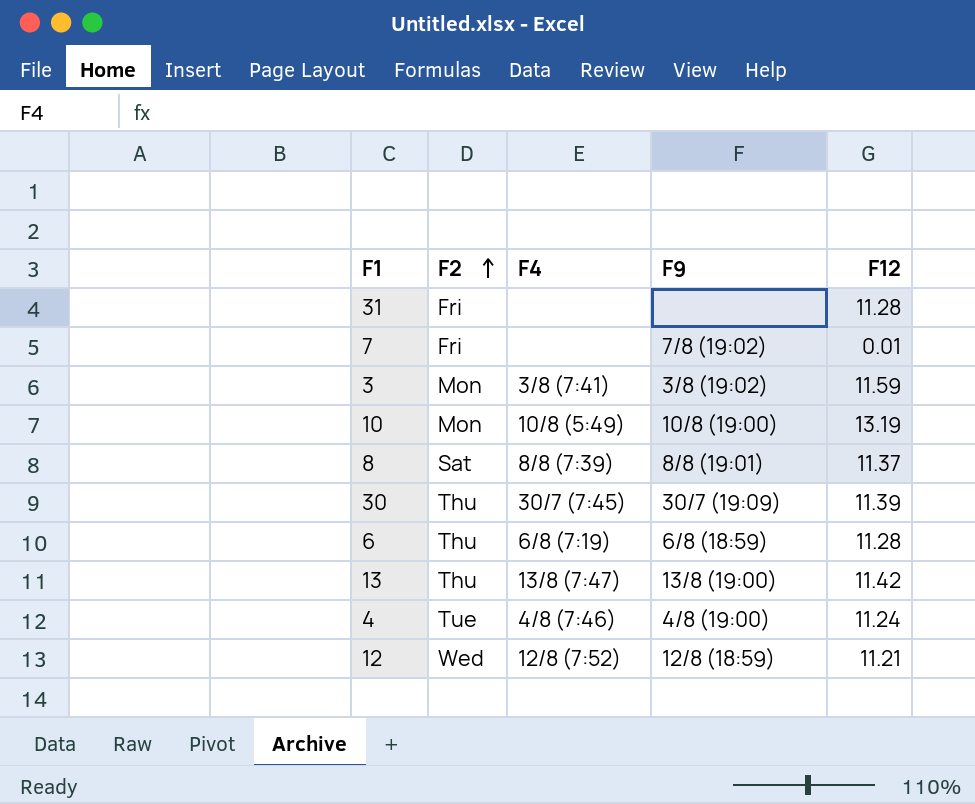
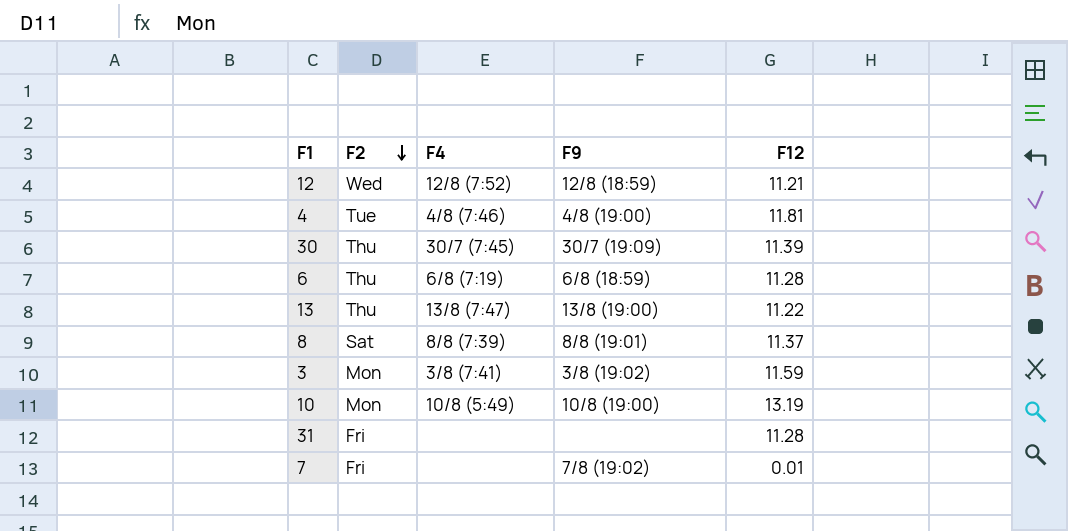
row order: F2 ascending -> F2 descending
4 | F12: 11.24 -> 11.81
13 | F12: 11.42 -> 11.22

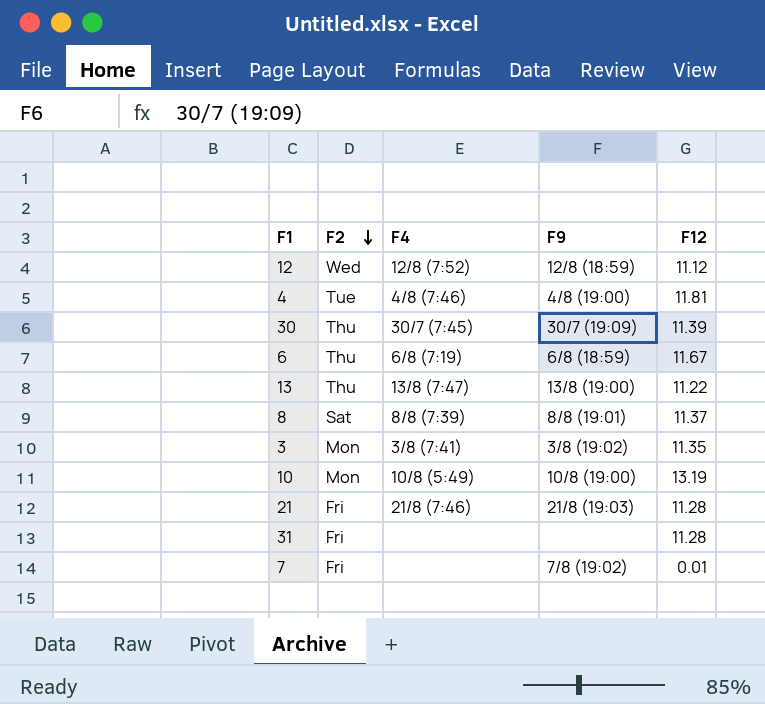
12 | F12: 11.21 -> 11.12
6 | F12: 11.28 -> 11.67
3 | F12: 11.59 -> 11.35
row 21: none -> Fri | 21/8 (7:46) | 21/8 (19:03) | 11.28

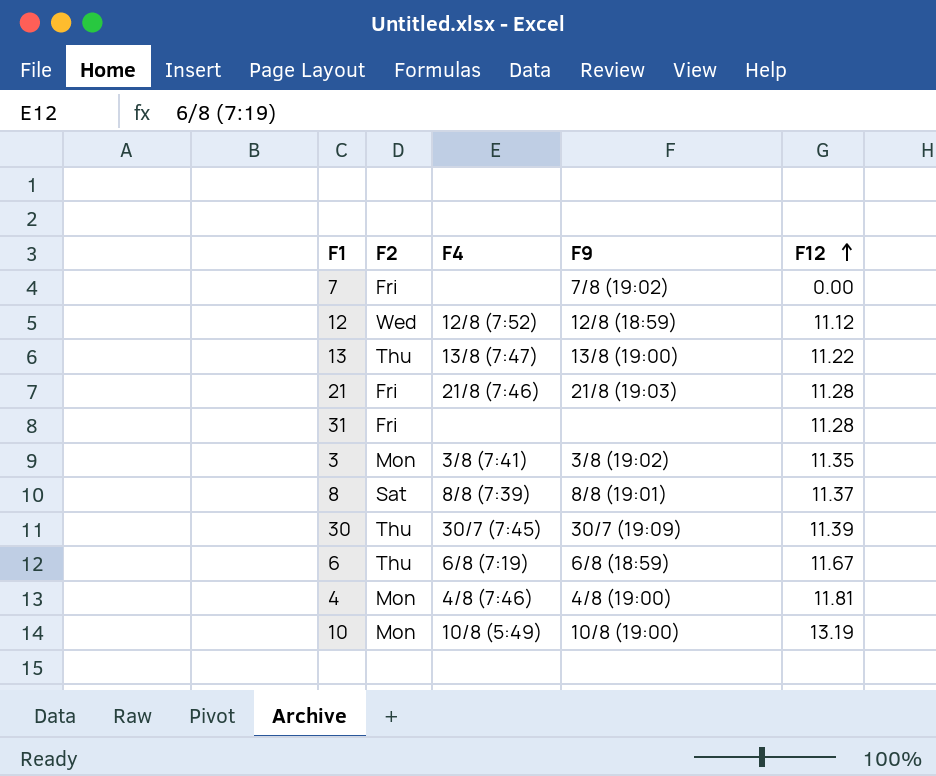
row order: F2 descending -> F12 ascending
7 | F12: 0.01 -> 0.00
4 | F2: Tue -> Mon

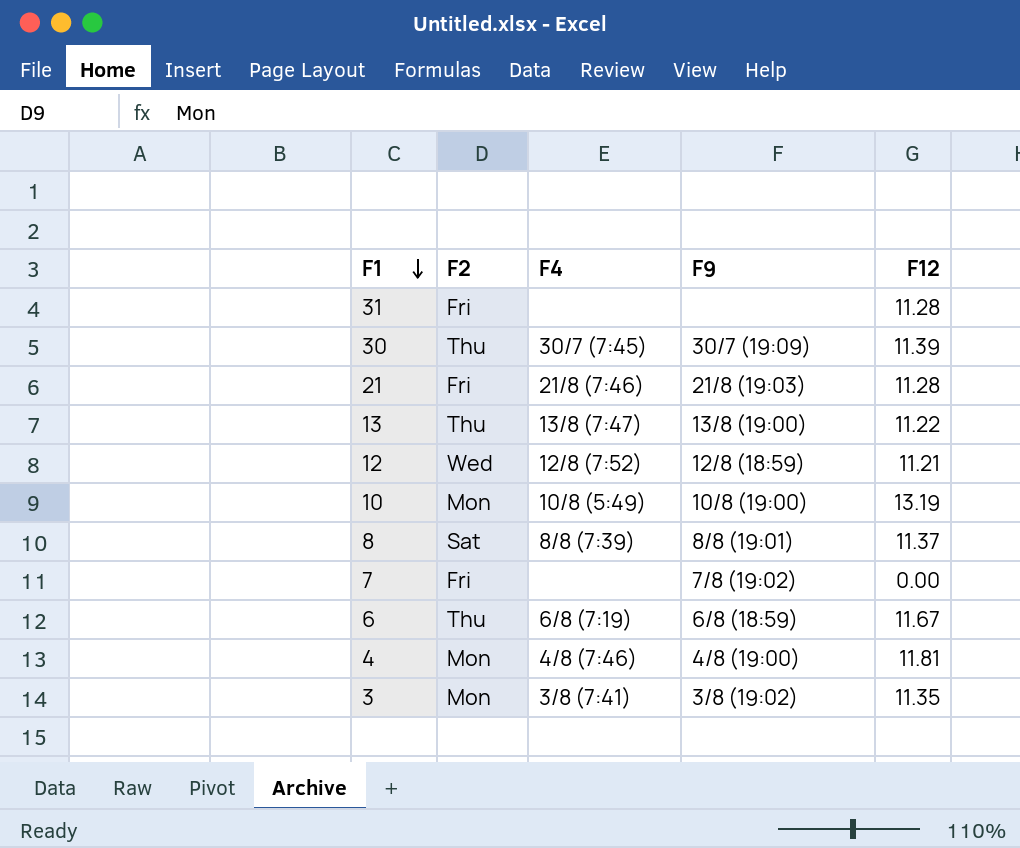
row order: F12 ascending -> F1 descending
12 | F12: 11.12 -> 11.21

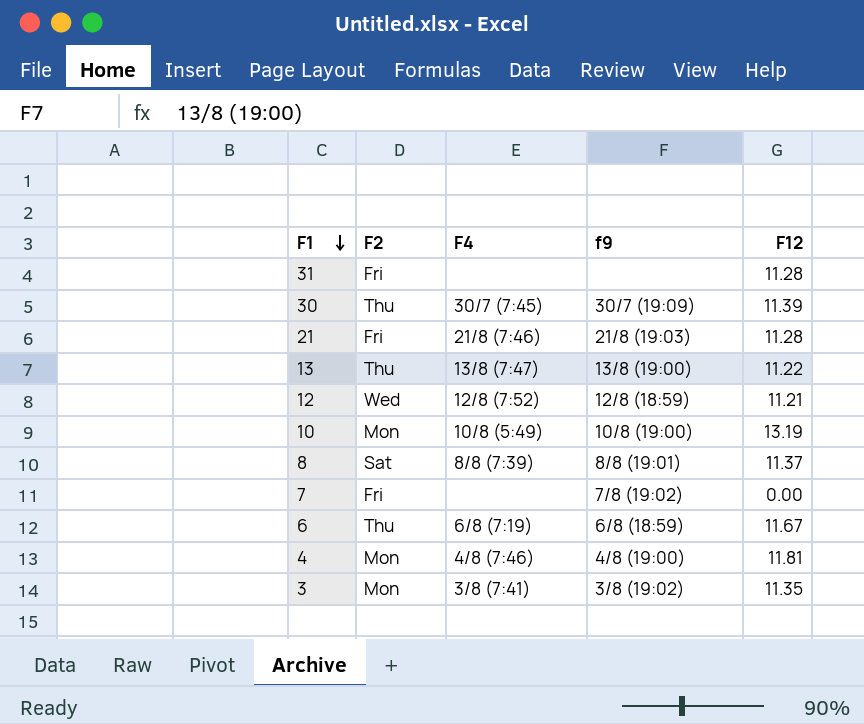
column name: F9 -> f9

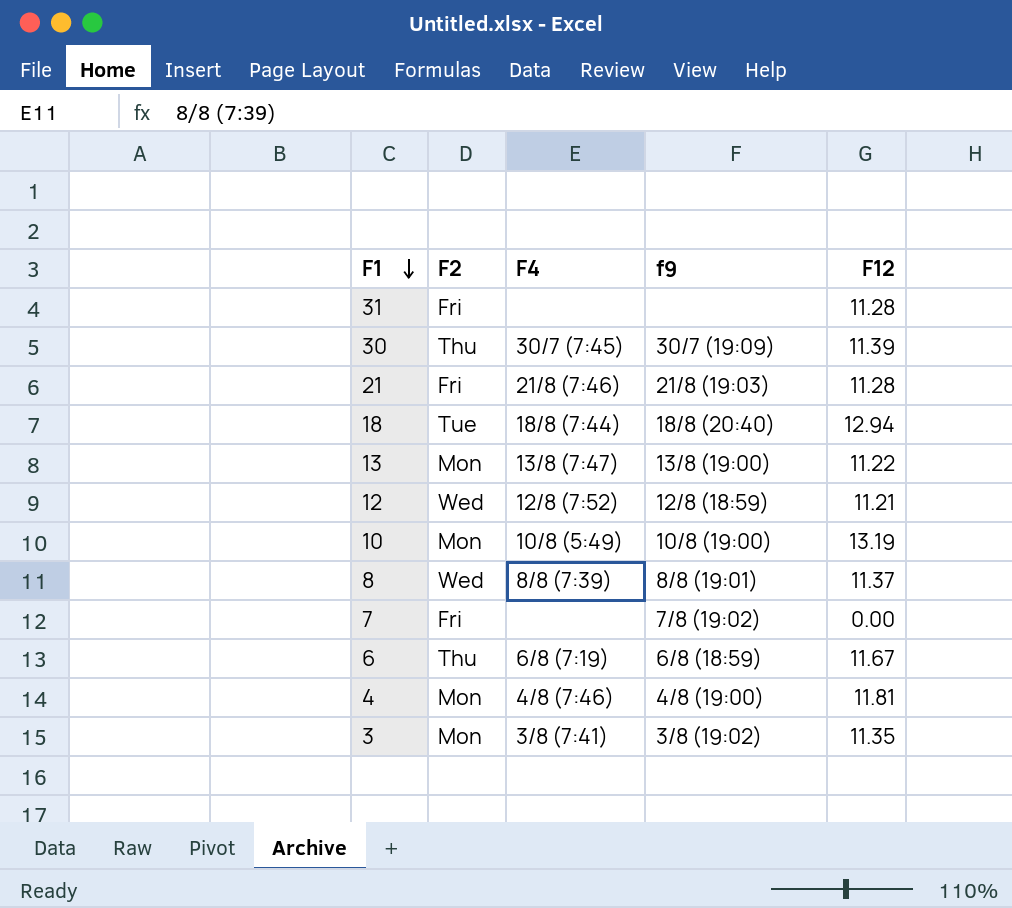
row 18: none -> Tue | 18/8 (7:44) | 18/8 (20:40) | 12.94
13 | F2: Thu -> Mon
8 | F2: Sat -> Wed

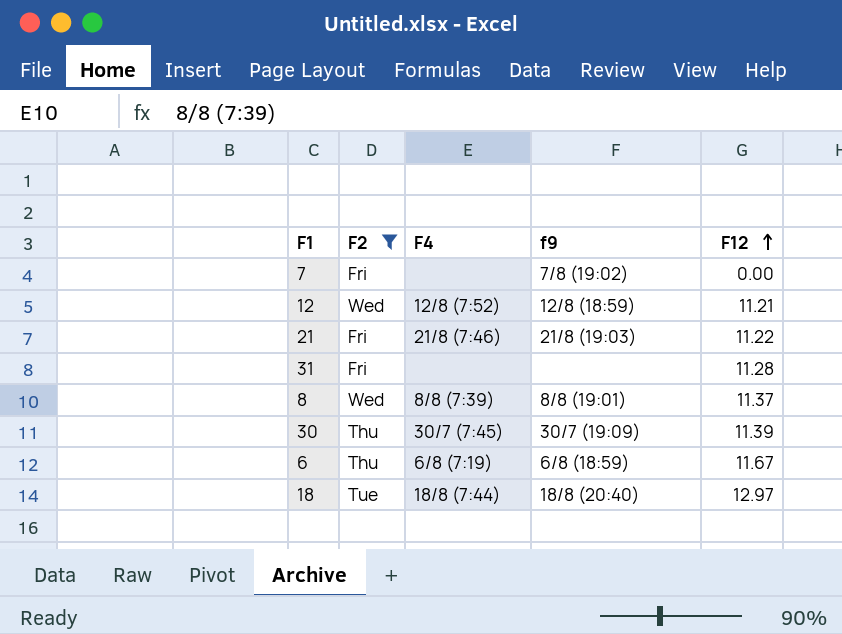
filter: none -> F2 != Mon
row order: F1 descending -> F12 ascending
21 | F12: 11.28 -> 11.22
18 | F12: 12.94 -> 12.97

